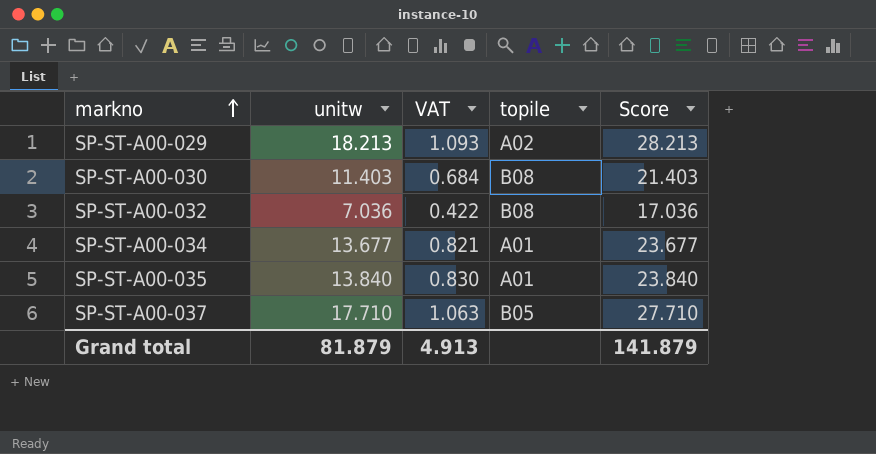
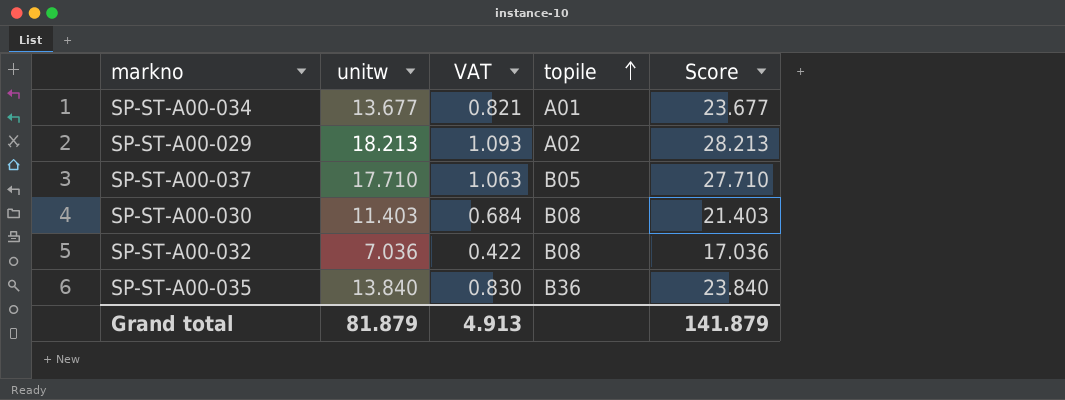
row order: markno ascending -> topile ascending
SP-ST-A00-035 | topile: A01 -> B36

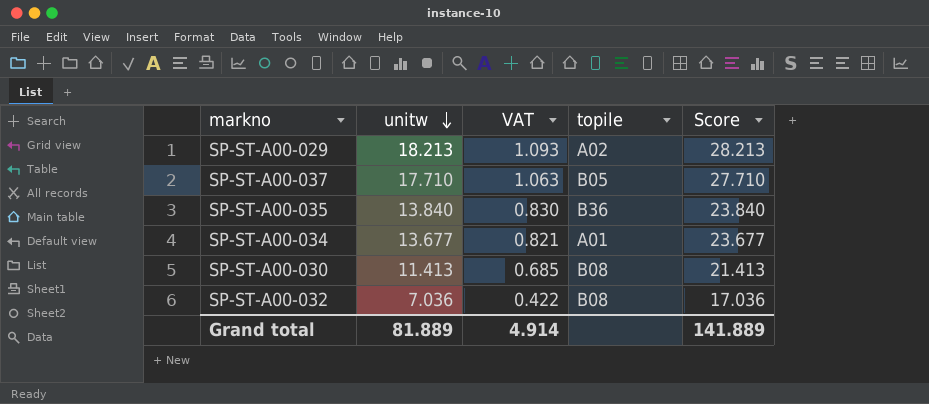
row order: topile ascending -> unitw descending
SP-ST-A00-030 | unitw: 11.403 -> 11.413
SP-ST-A00-030 | VAT: 0.684 -> 0.685
SP-ST-A00-030 | Score: 21.403 -> 21.413
Grand total | unitw: 81.879 -> 81.889
Grand total | VAT: 4.913 -> 4.914
Grand total | Score: 141.879 -> 141.889

